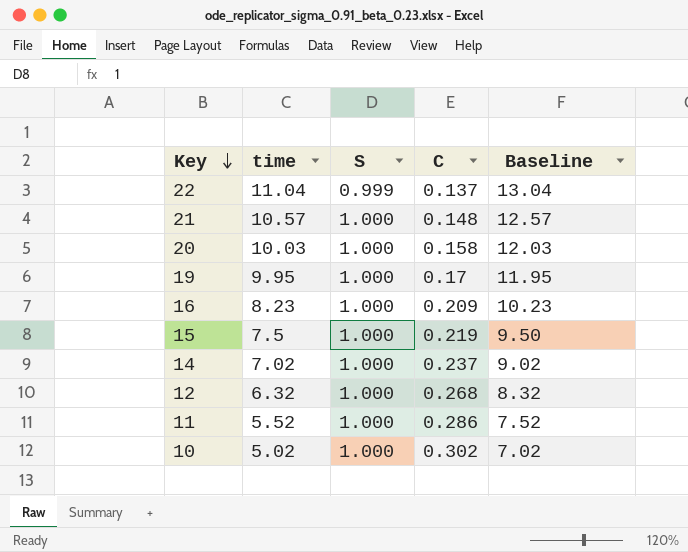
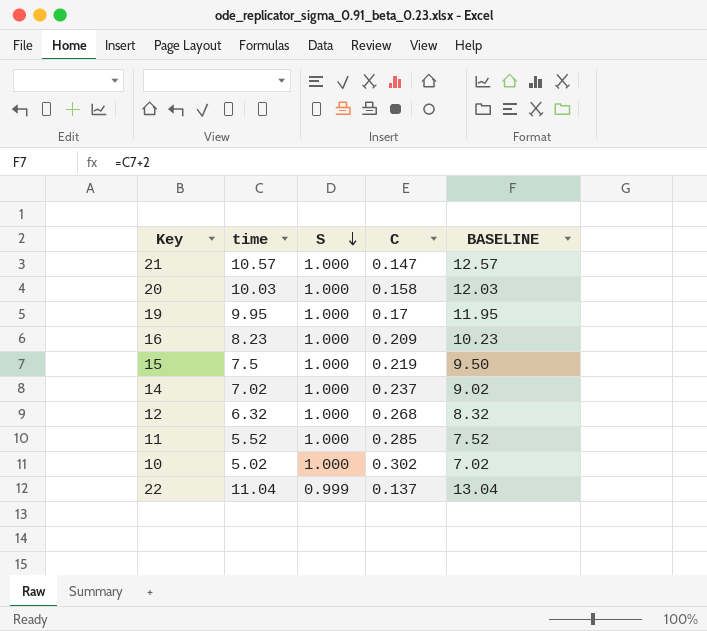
row order: Key descending -> S descending
column name: Baseline -> BASELINE
21 | C: 0.148 -> 0.147
11 | C: 0.286 -> 0.285

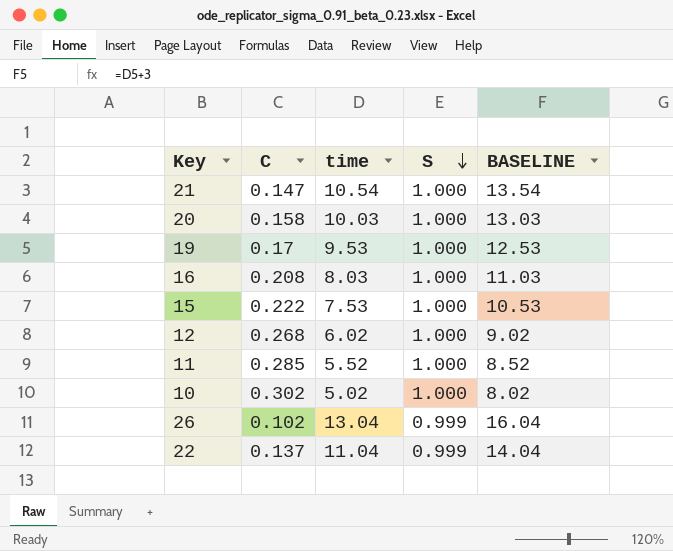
column C | position: 4 -> 2
column BASELINE | formula: [time] + 2 -> [time] + 3
row 14: 7.02 | 1.000 | 0.237 | 9.02 -> none
21 | time: 10.57 -> 10.54
19 | time: 9.95 -> 9.53
16 | C: 0.209 -> 0.208
16 | time: 8.23 -> 8.03
15 | C: 0.219 -> 0.222
15 | time: 7.5 -> 7.53
12 | time: 6.32 -> 6.02
row 26: none -> 0.102 | 13.04 | 0.999 | 16.04

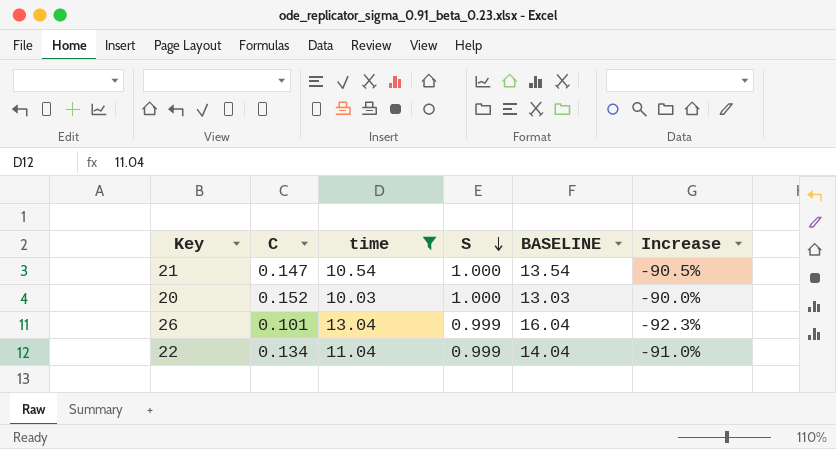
filter: none -> time >= 10.03
column Increase | formula: none -> ([S] - [time]) / [time]
20 | C: 0.158 -> 0.152
26 | C: 0.102 -> 0.101
22 | C: 0.137 -> 0.134

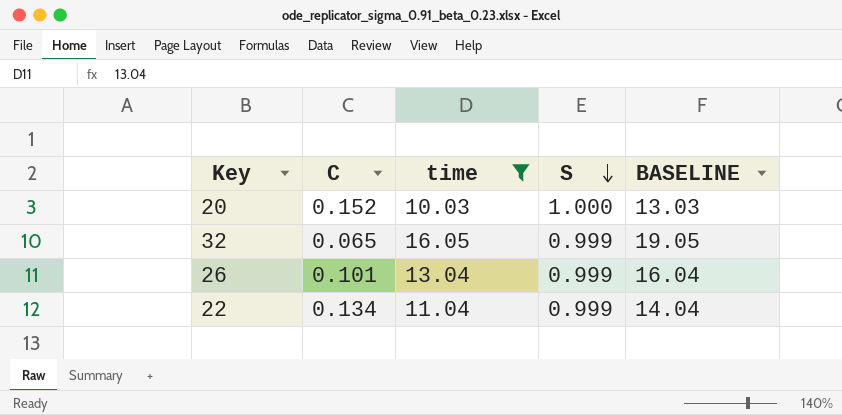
column Increase | formula: ([S] - [time]) / [time] -> none
row 21: 0.147 | 10.54 | 1.000 | 13.54 | -90.5% -> none
row 32: none -> 0.065 | 16.05 | 0.999 | 19.05

